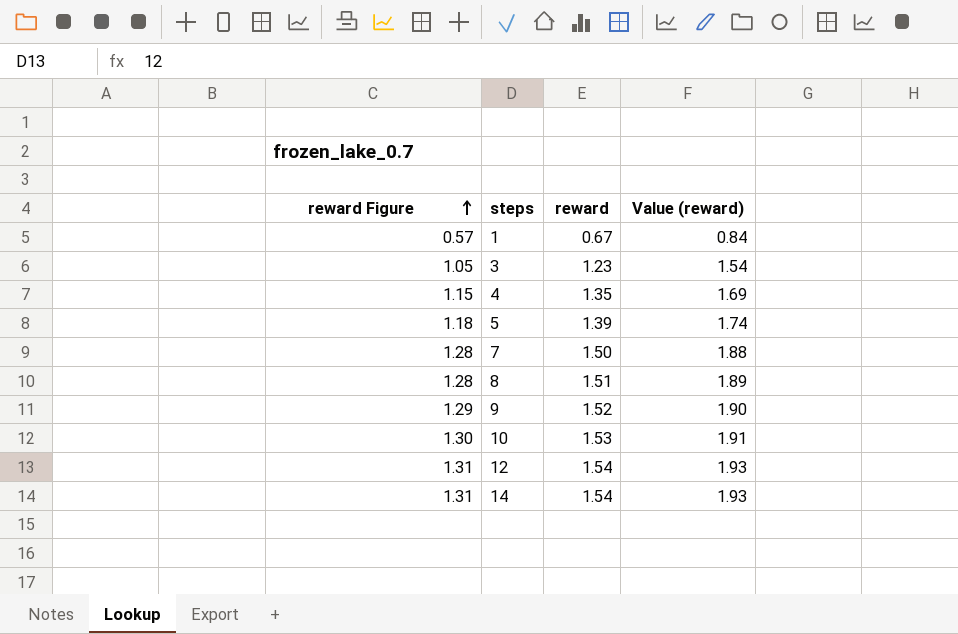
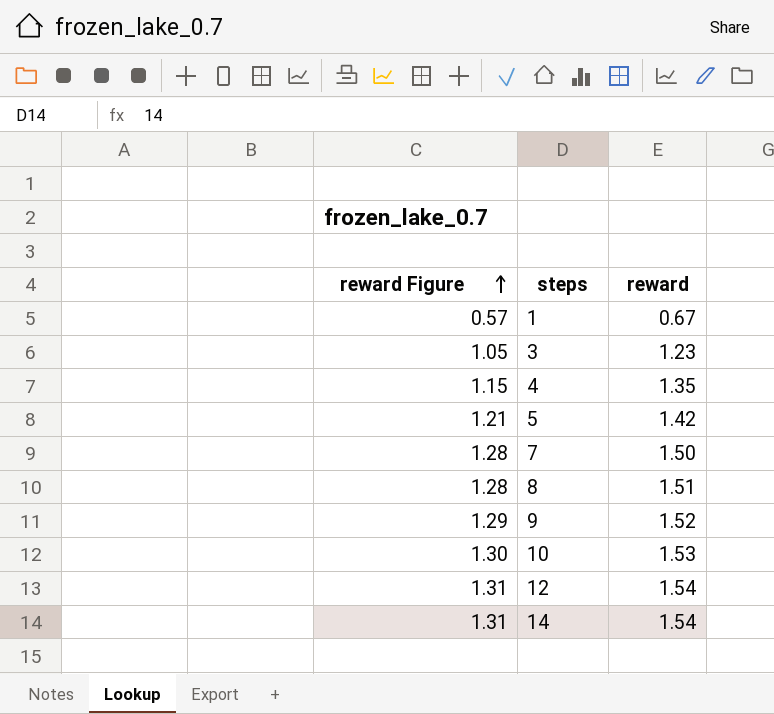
column Value (reward) | formula: [reward] * 1.25 -> none
5 | reward Figure: 1.18 -> 1.21
5 | reward: 1.39 -> 1.42

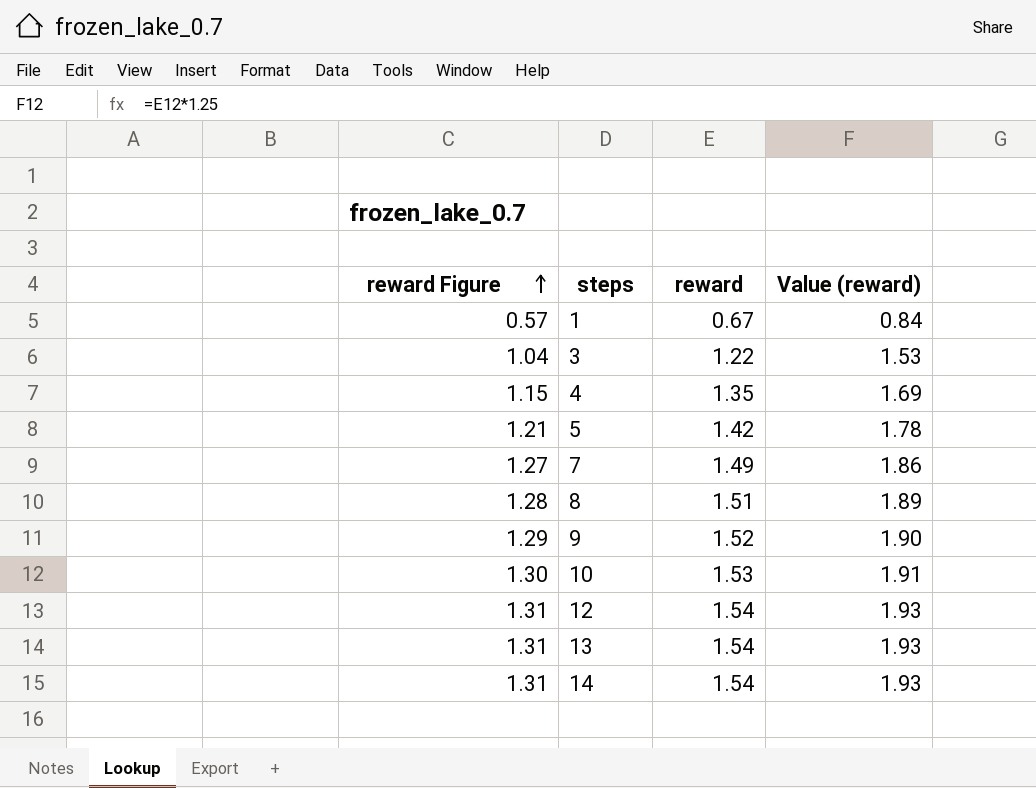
column Value (reward) | formula: none -> [reward] * 1.25
3 | reward Figure: 1.05 -> 1.04
3 | reward: 1.23 -> 1.22
7 | reward Figure: 1.28 -> 1.27
7 | reward: 1.50 -> 1.49
row 13: none -> 1.31 | 1.54 | 1.93

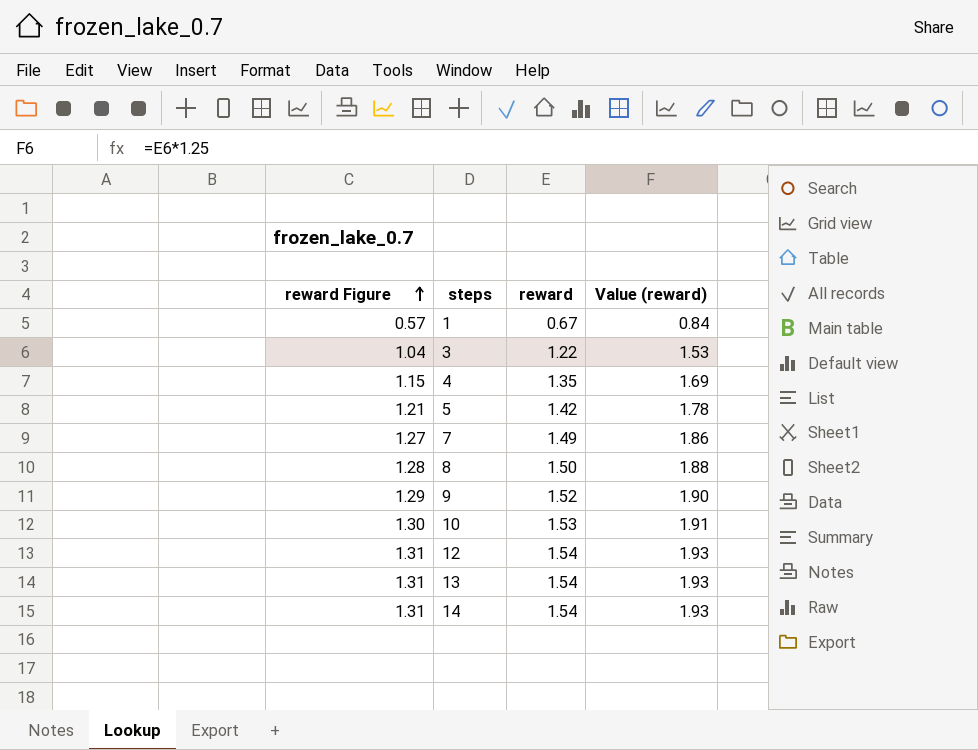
8 | reward: 1.51 -> 1.50
8 | Value (reward): 1.89 -> 1.88

